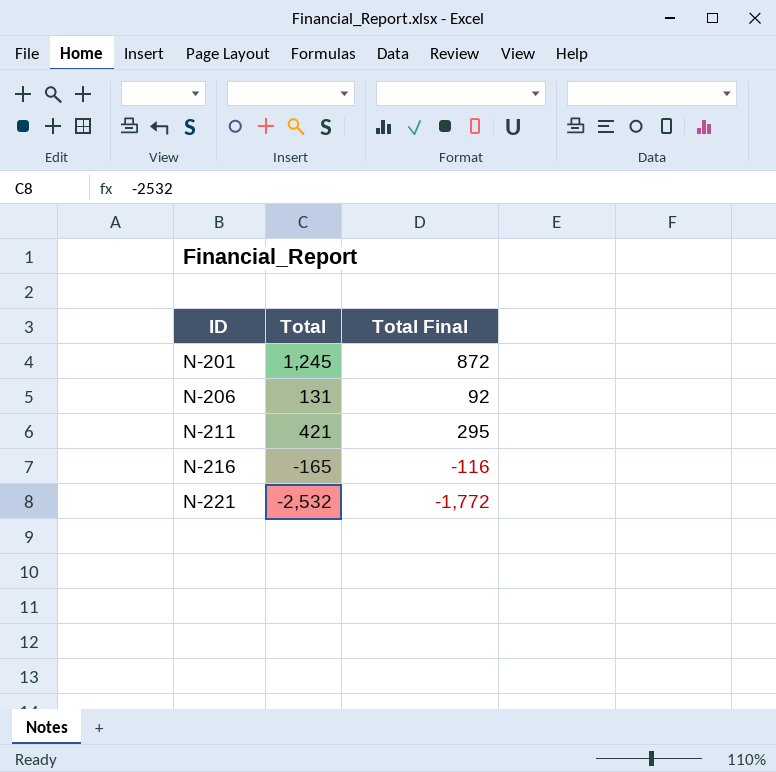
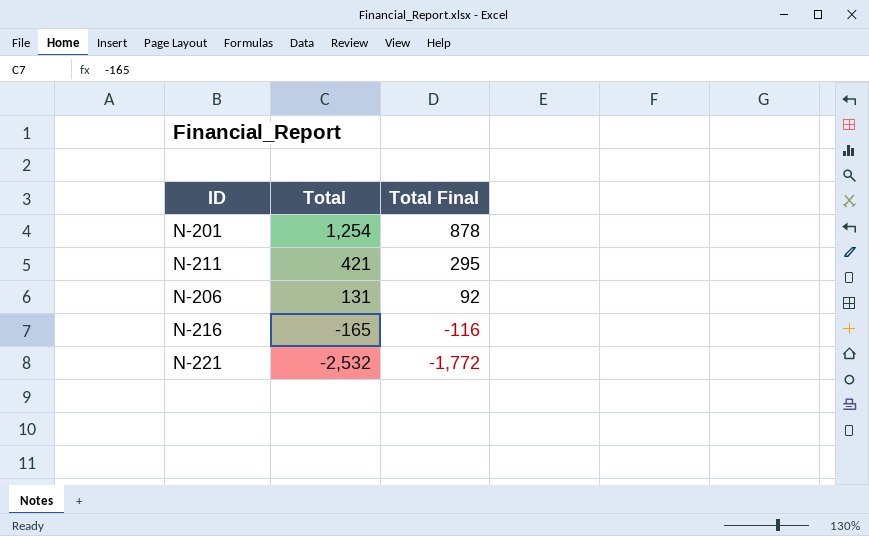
row order: ID ascending -> Total descending
N-201 | Total: 1,245 -> 1,254
N-201 | Total Final: 872 -> 878

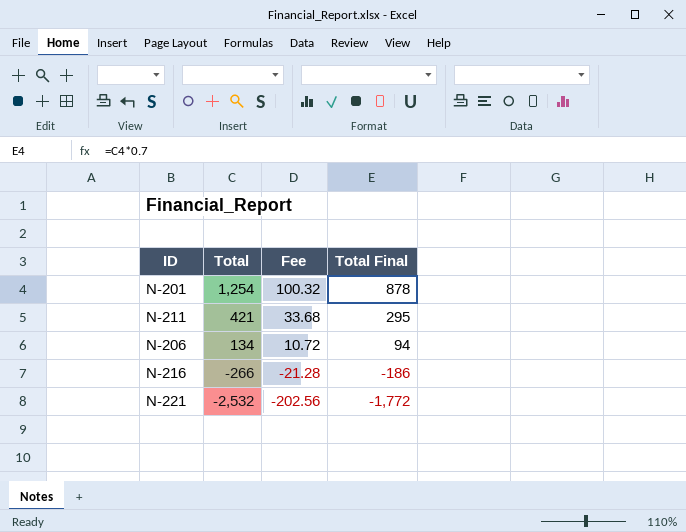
column Fee | formula: none -> [Total] * 0.08
N-206 | Total: 131 -> 134
N-206 | Total Final: 92 -> 94
N-216 | Total: -165 -> -266
N-216 | Total Final: -116 -> -186

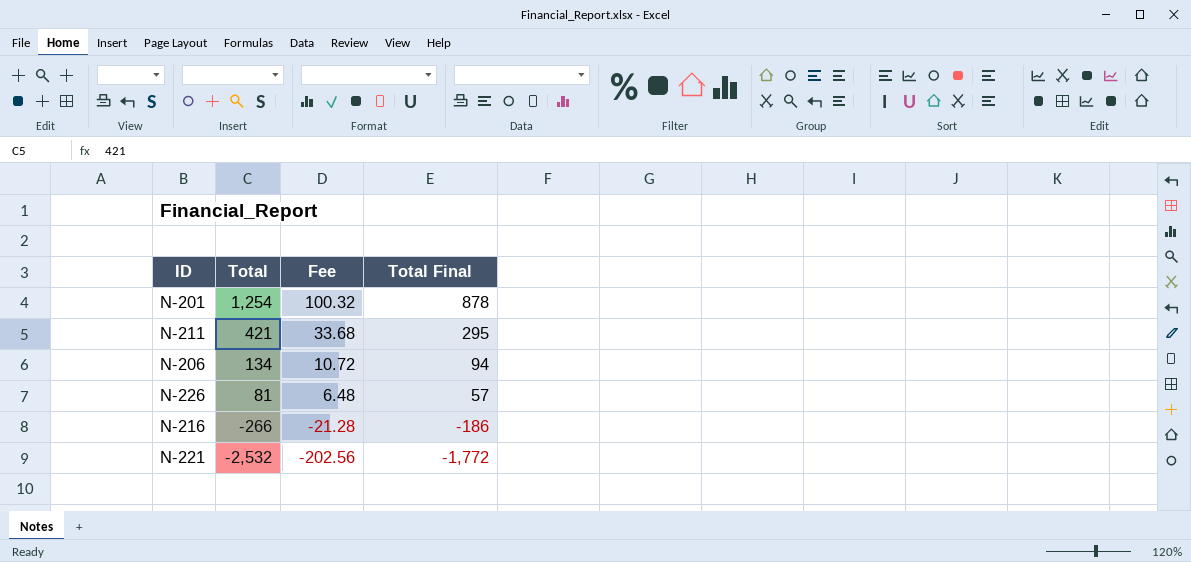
row N-226: none -> 81 | 6.48 | 57

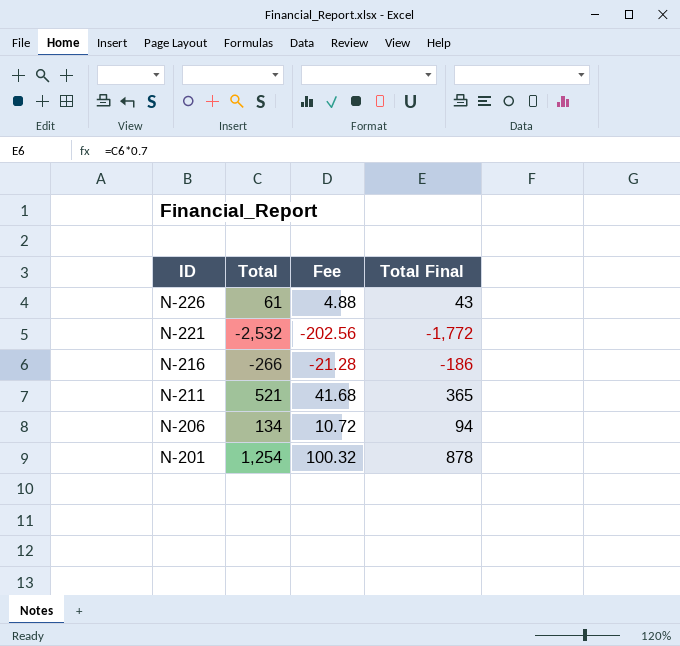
row order: Total descending -> ID descending
N-226 | Total: 81 -> 61
N-226 | Fee: 6.48 -> 4.88
N-226 | Total Final: 57 -> 43
N-211 | Total: 421 -> 521
N-211 | Fee: 33.68 -> 41.68
N-211 | Total Final: 295 -> 365

